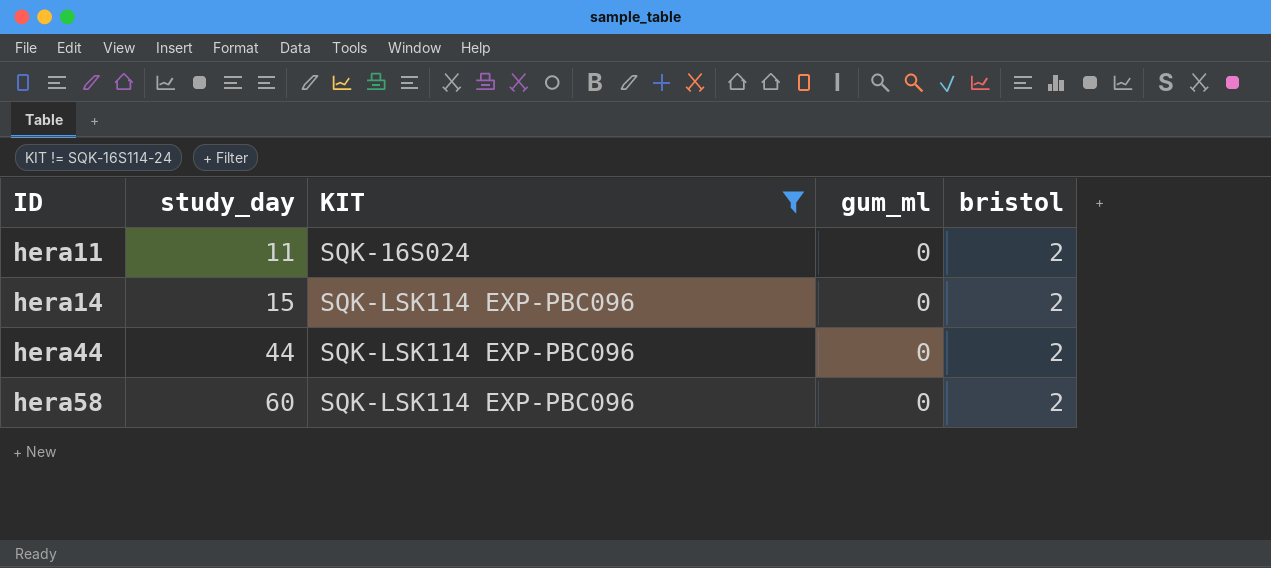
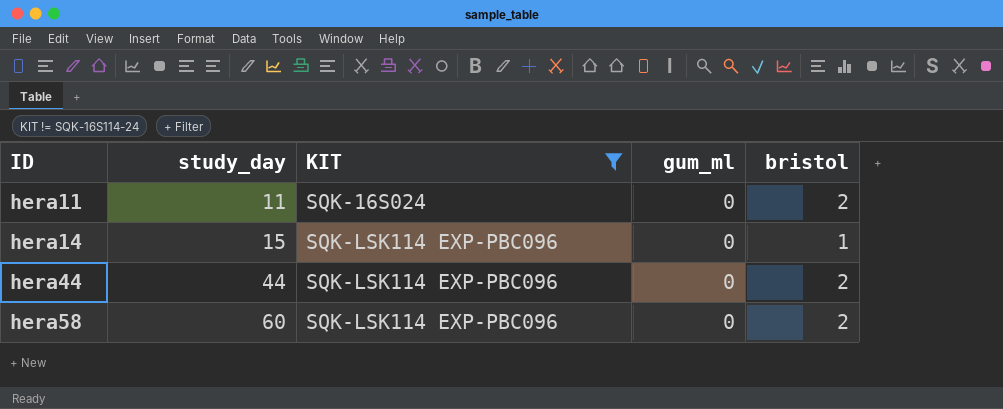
hera14 | bristol: 2 -> 1

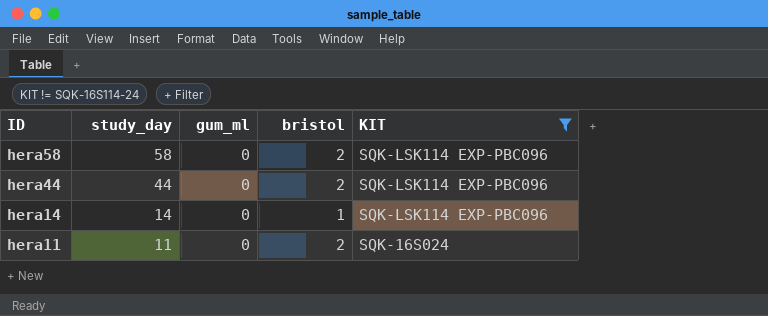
row order: ID ascending -> ID descending
column KIT | position: 3 -> 5
hera58 | study_day: 60 -> 58
hera14 | study_day: 15 -> 14

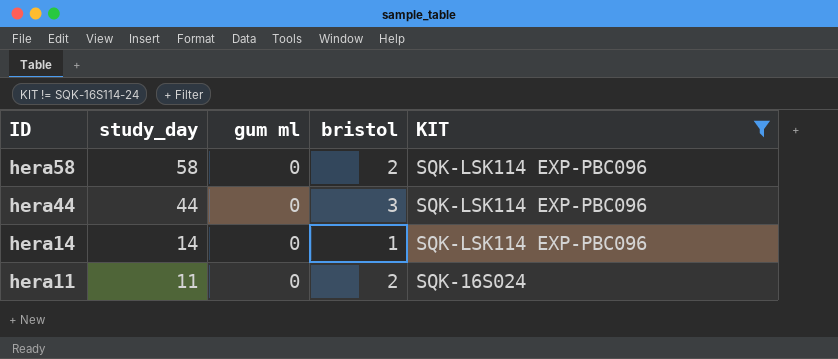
column name: gum_ml -> gum ml
hera44 | bristol: 2 -> 3

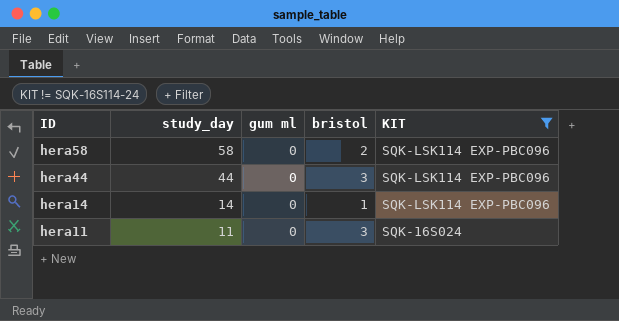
hera11 | bristol: 2 -> 3

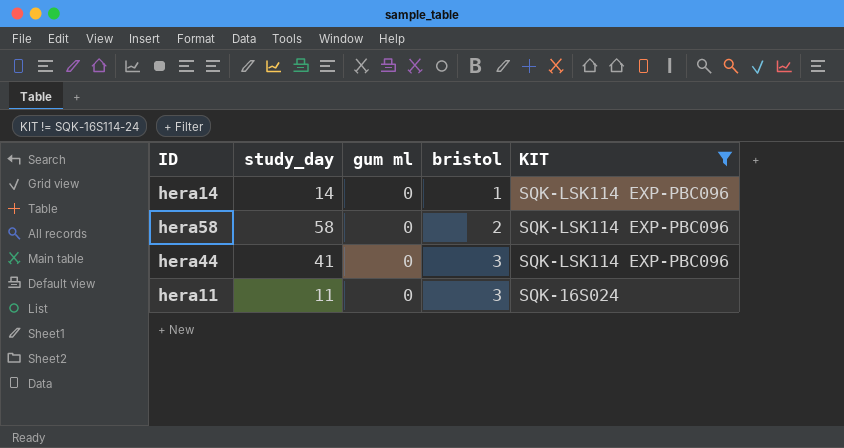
row order: ID descending -> bristol ascending
hera44 | study_day: 44 -> 41

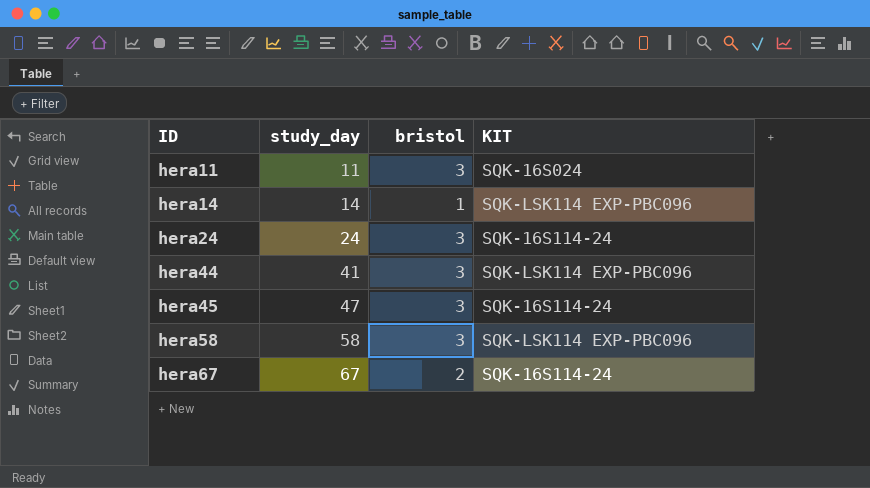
filter: KIT != SQK-16S114-24 -> none
row order: bristol ascending -> ID ascending
column gum ml | position: 3 -> none
hera58 | bristol: 2 -> 3

